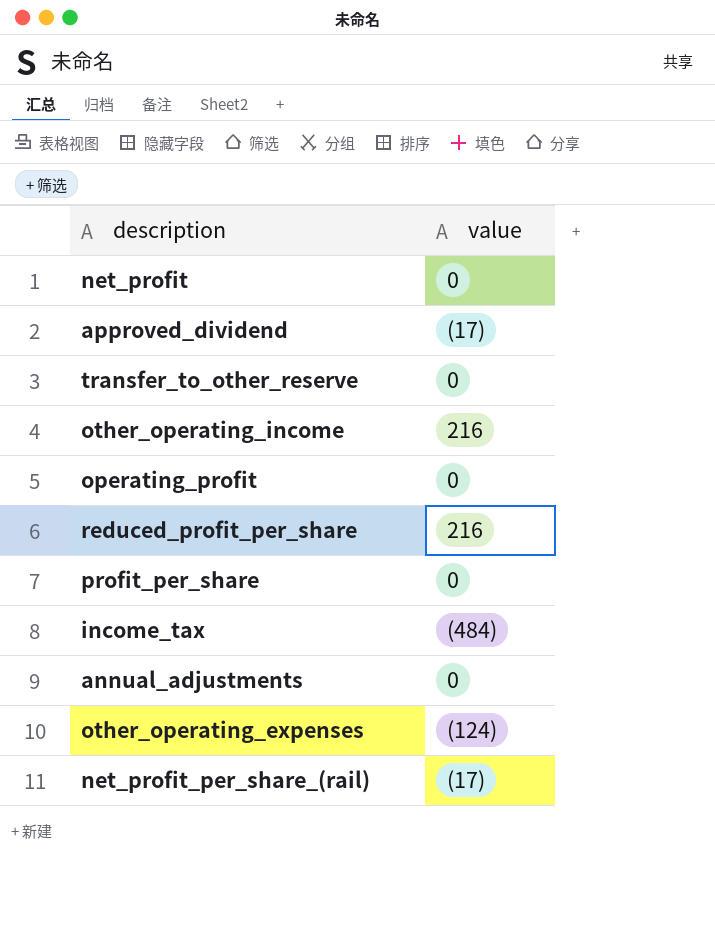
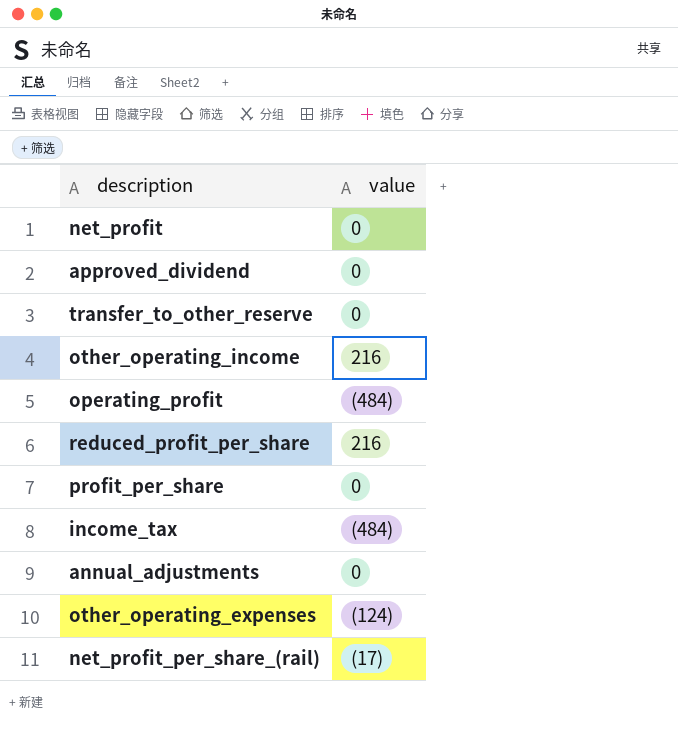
approved_dividend | value: (17) -> 0
operating_profit | value: 0 -> (484)

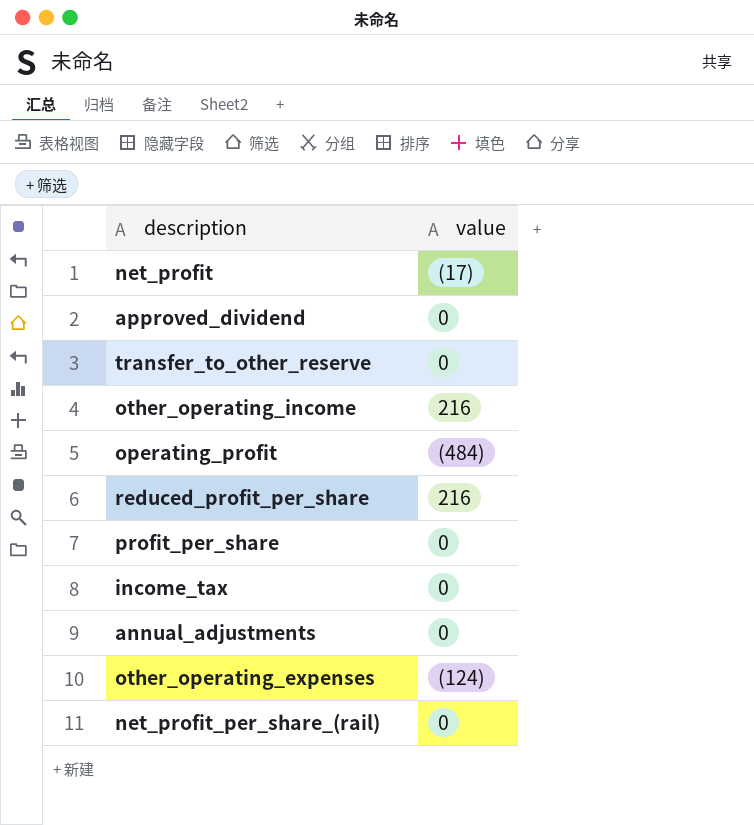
net_profit | value: 0 -> (17)
income_tax | value: (484) -> 0
net_profit_per_share_(rail) | value: (17) -> 0

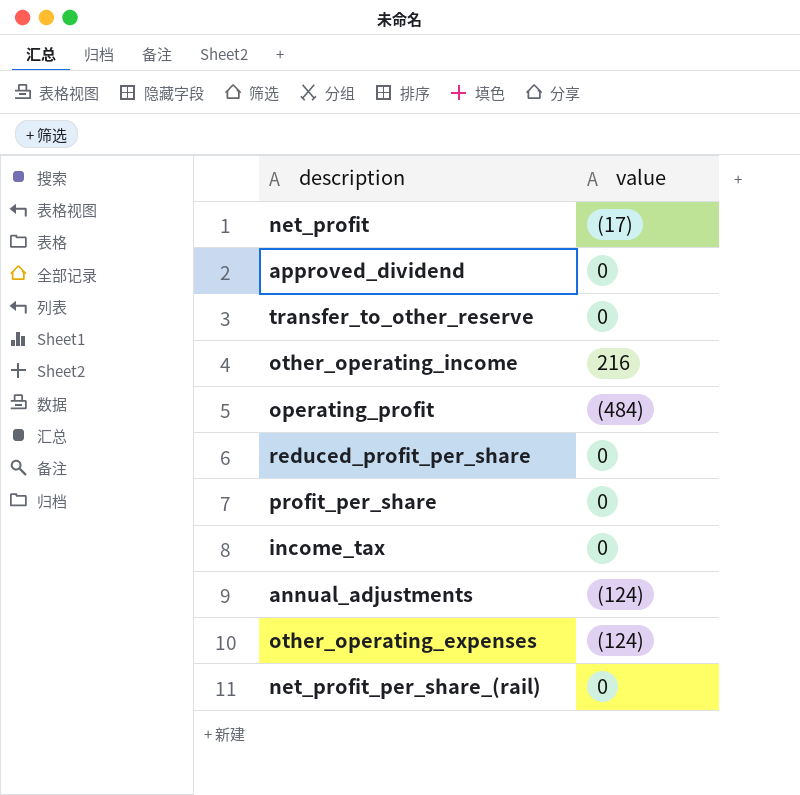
reduced_profit_per_share | value: 216 -> 0
annual_adjustments | value: 0 -> (124)

